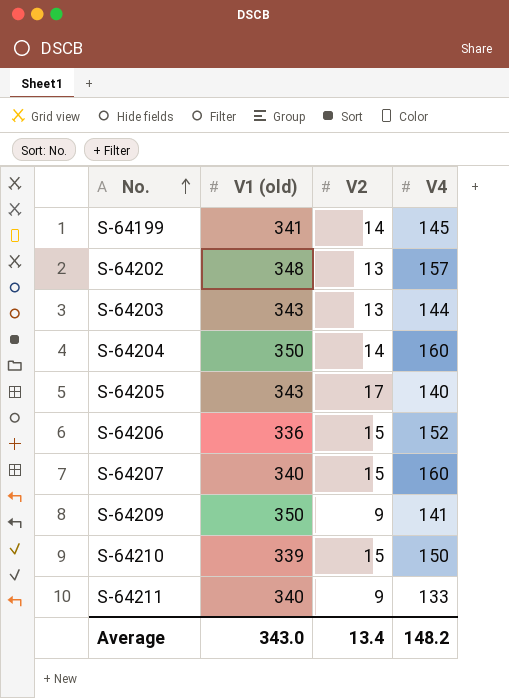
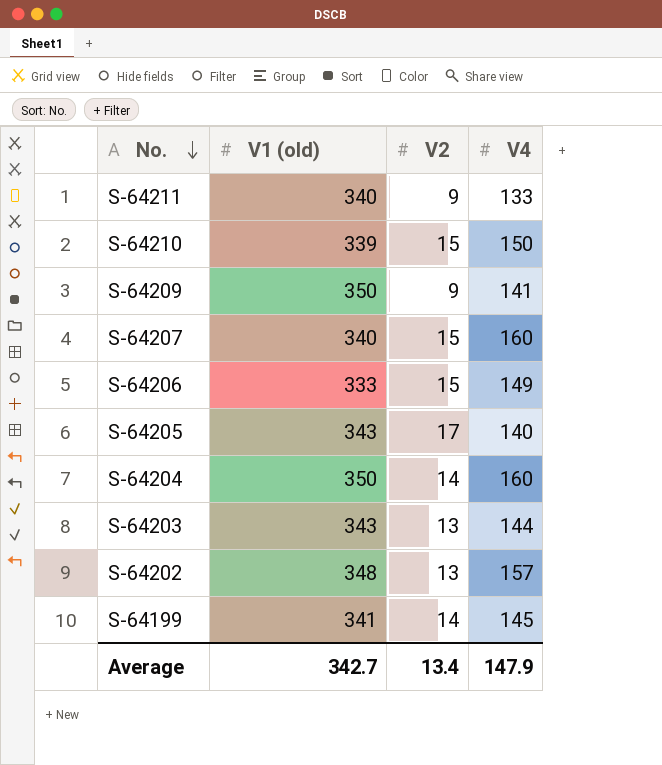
row order: No. ascending -> No. descending
S-64206 | V1 (old): 336 -> 333
S-64206 | V4: 152 -> 149
Average | V1 (old): 343.0 -> 342.7
Average | V4: 148.2 -> 147.9

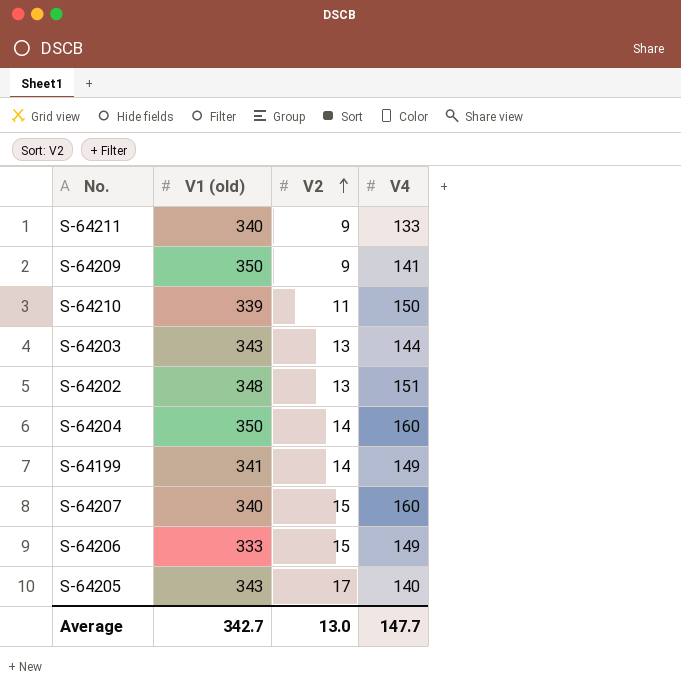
row order: No. descending -> V2 ascending
S-64210 | V2: 15 -> 11
S-64202 | V4: 157 -> 151
S-64199 | V4: 145 -> 149
Average | V2: 13.4 -> 13.0
Average | V4: 147.9 -> 147.7

